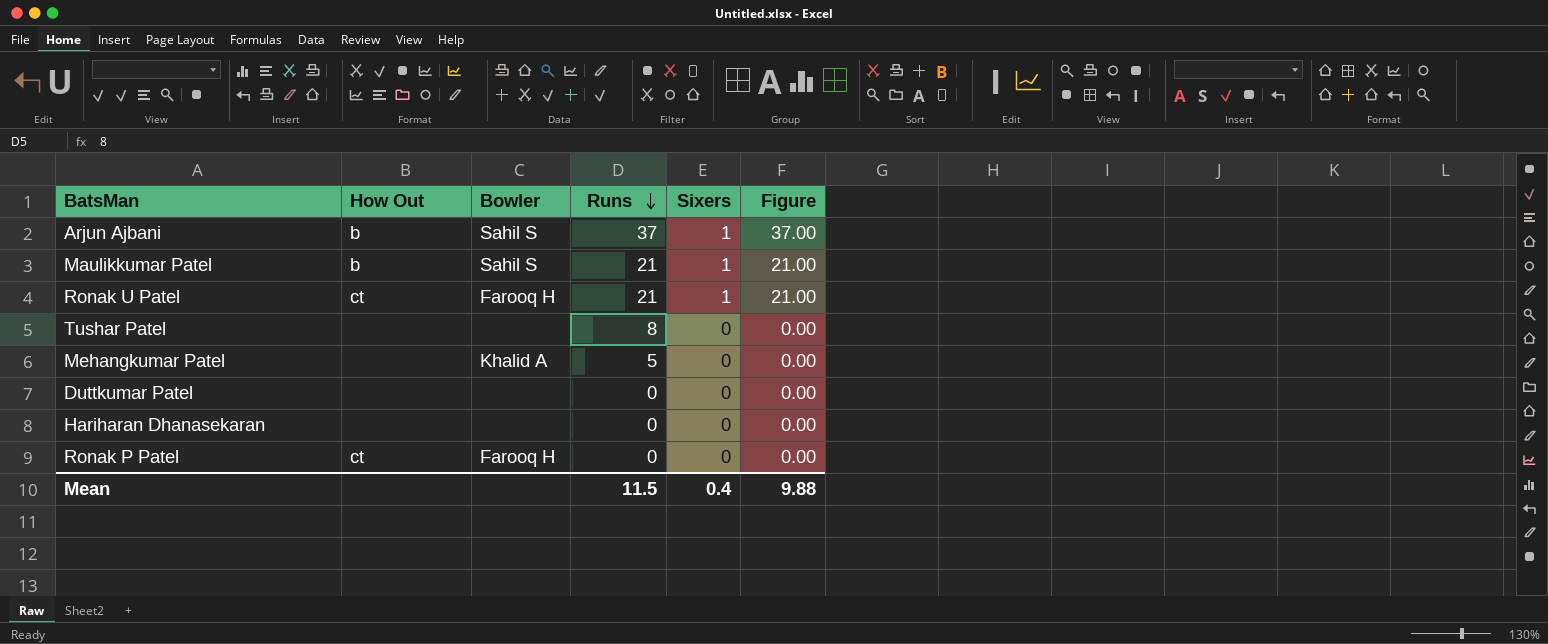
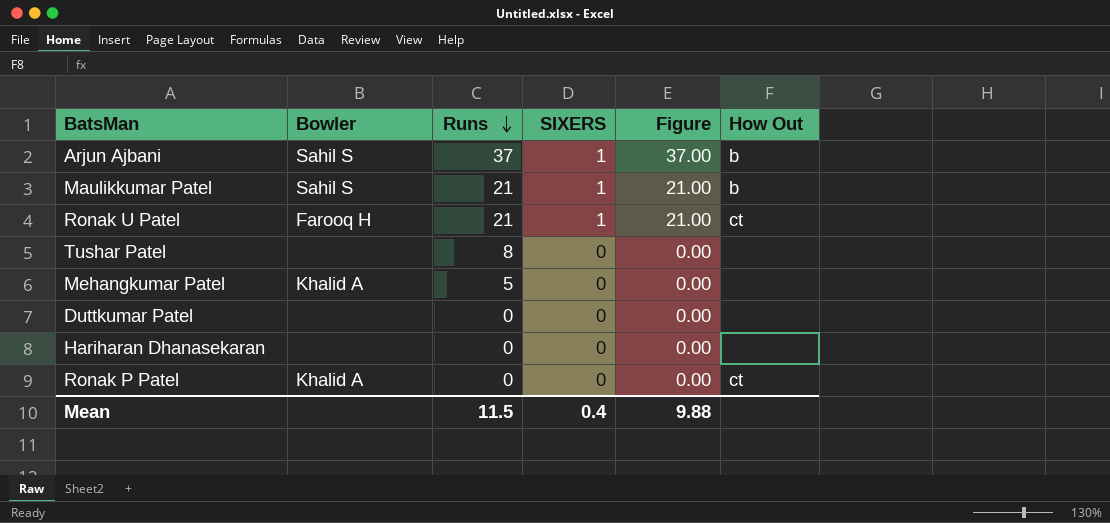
column name: Sixers -> SIXERS
column How Out | position: 2 -> 6
Ronak P Patel | Bowler: Farooq H -> Khalid A

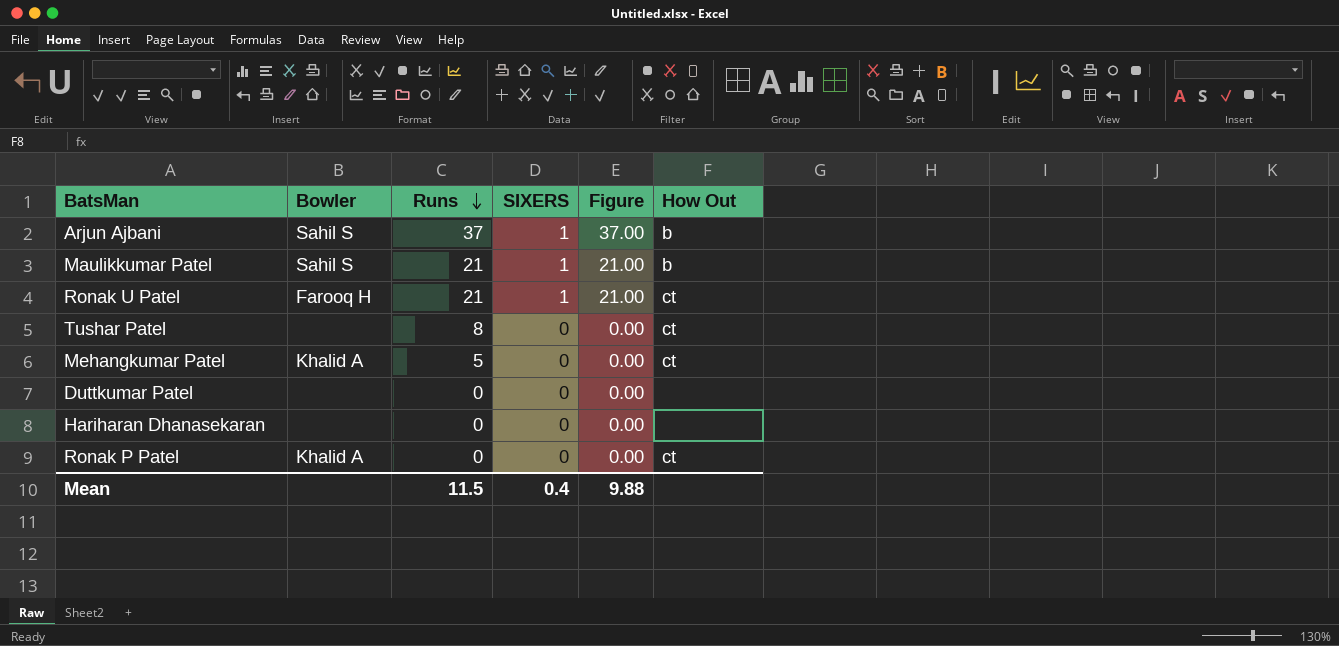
Tushar Patel | How Out: none -> ct
Mehangkumar Patel | How Out: none -> ct

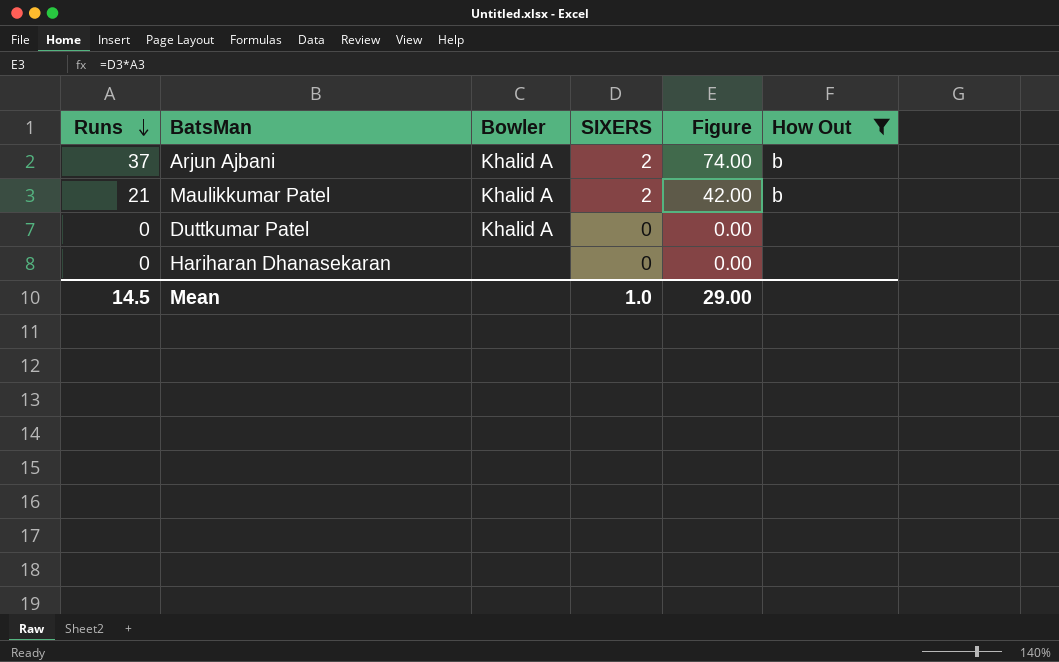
filter: none -> How Out != ct
column Runs | position: 3 -> 1
Arjun Ajbani | Bowler: Sahil S -> Khalid A
Arjun Ajbani | SIXERS: 1 -> 2
Arjun Ajbani | Figure: 37.00 -> 74.00
Maulikkumar Patel | Bowler: Sahil S -> Khalid A
Maulikkumar Patel | SIXERS: 1 -> 2
Maulikkumar Patel | Figure: 21.00 -> 42.00
Duttkumar Patel | Bowler: none -> Khalid A
Mean | Runs: 11.5 -> 14.5
Mean | SIXERS: 0.4 -> 1.0
Mean | Figure: 9.88 -> 29.00

